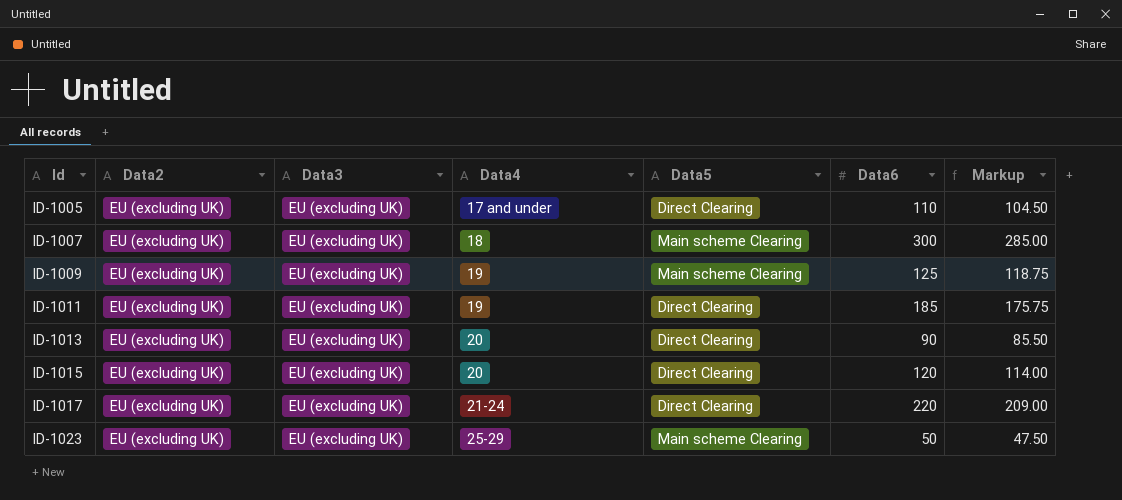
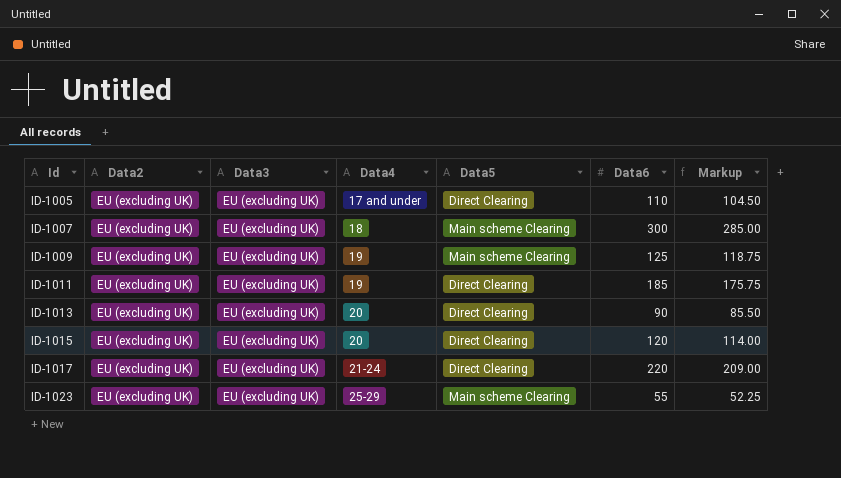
ID-1023 | Data6: 50 -> 55
ID-1023 | Markup: 47.50 -> 52.25

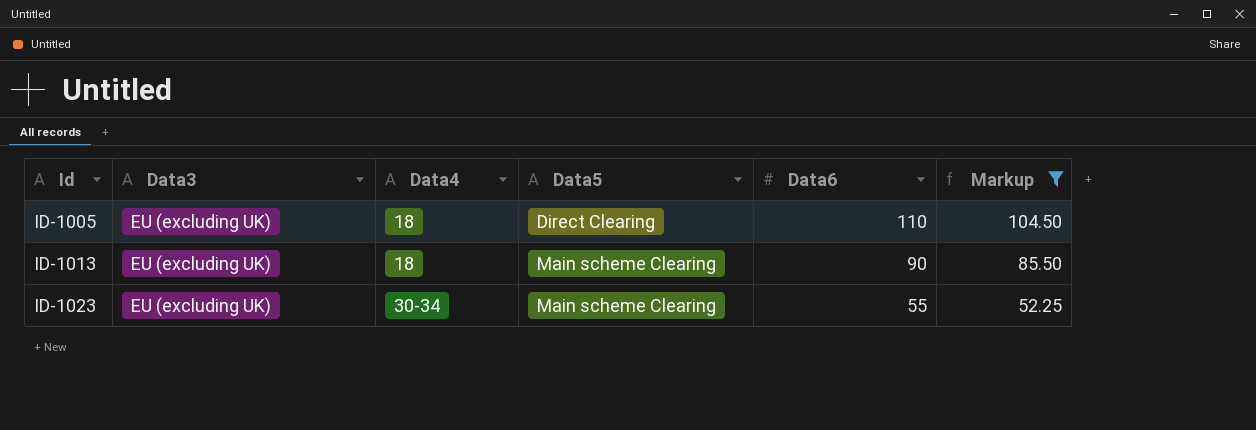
filter: none -> Markup <= 104.50
column Data2 | position: 2 -> none
ID-1005 | Data4: 17 and under -> 18
ID-1013 | Data4: 20 -> 18
ID-1013 | Data5: Direct Clearing -> Main scheme Clearing
ID-1023 | Data4: 25-29 -> 30-34

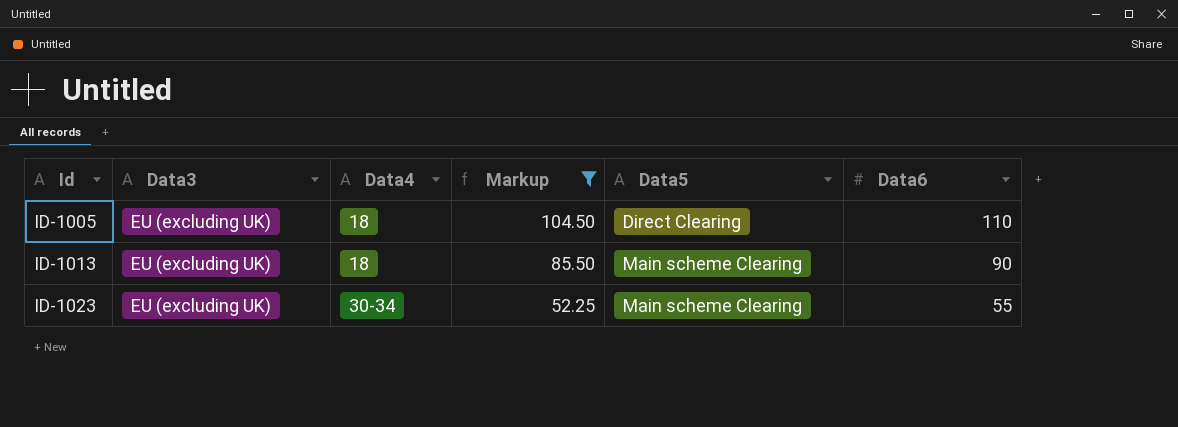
column Markup | position: 6 -> 4

